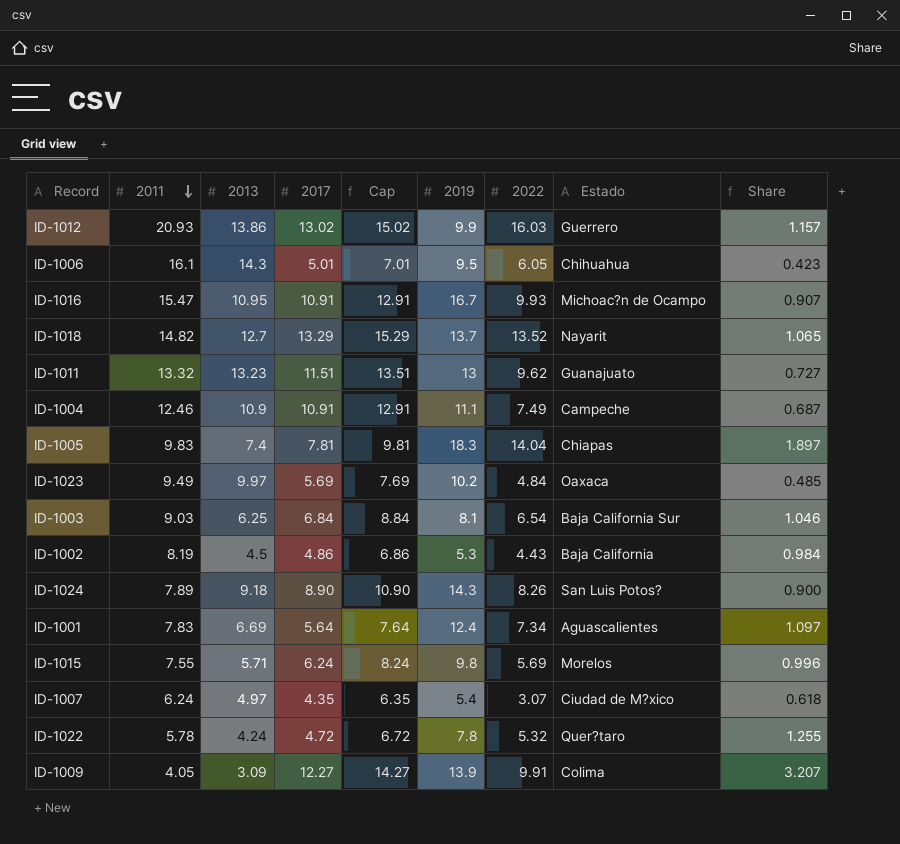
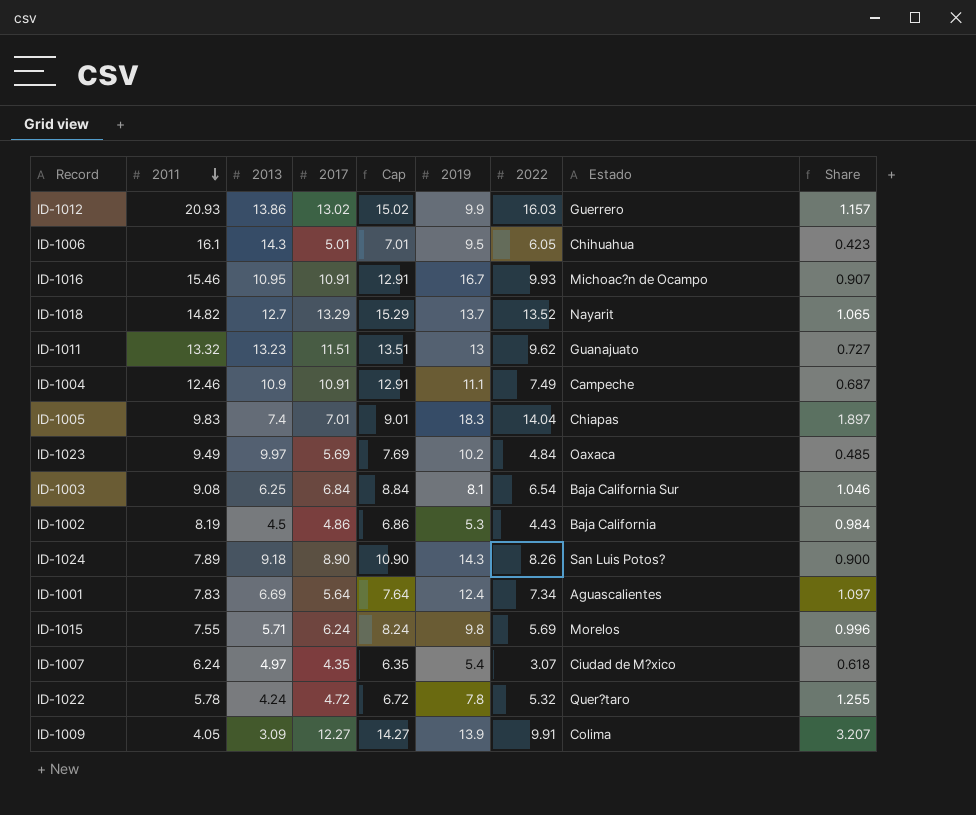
ID-1016 | 2011: 15.47 -> 15.46
ID-1005 | 2017: 7.81 -> 7.01
ID-1005 | Cap: 9.81 -> 9.01
ID-1003 | 2011: 9.03 -> 9.08

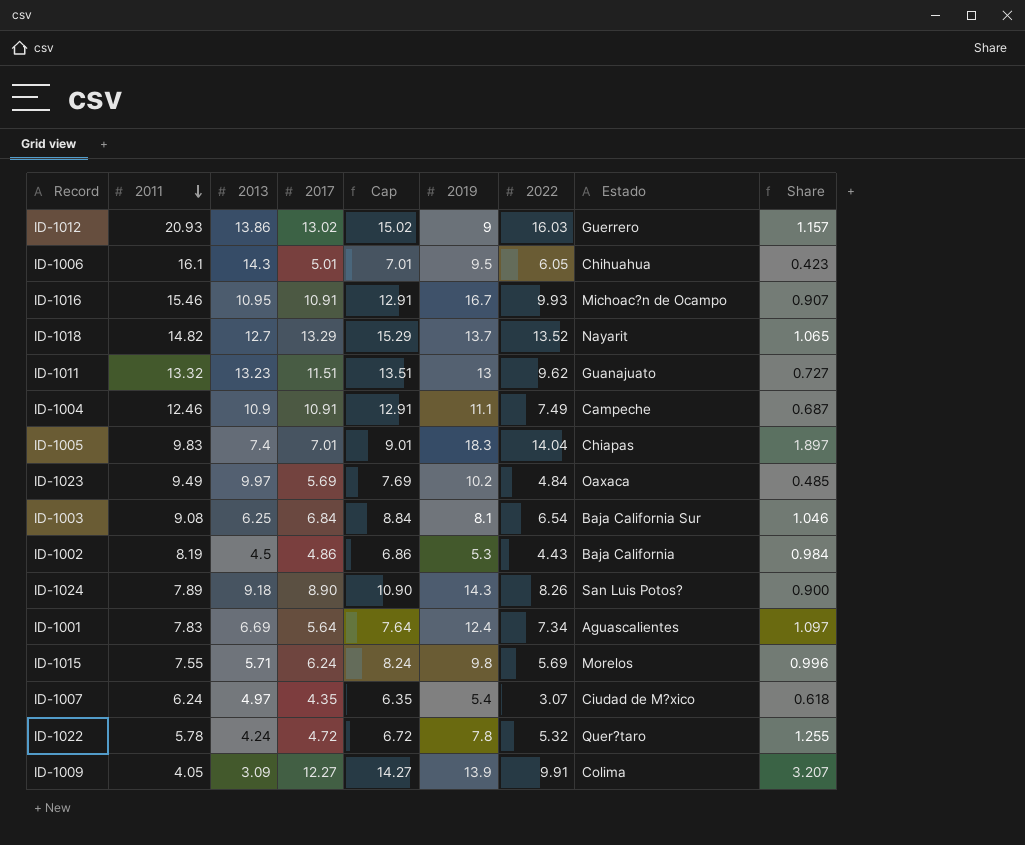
ID-1012 | 2019: 9.9 -> 9

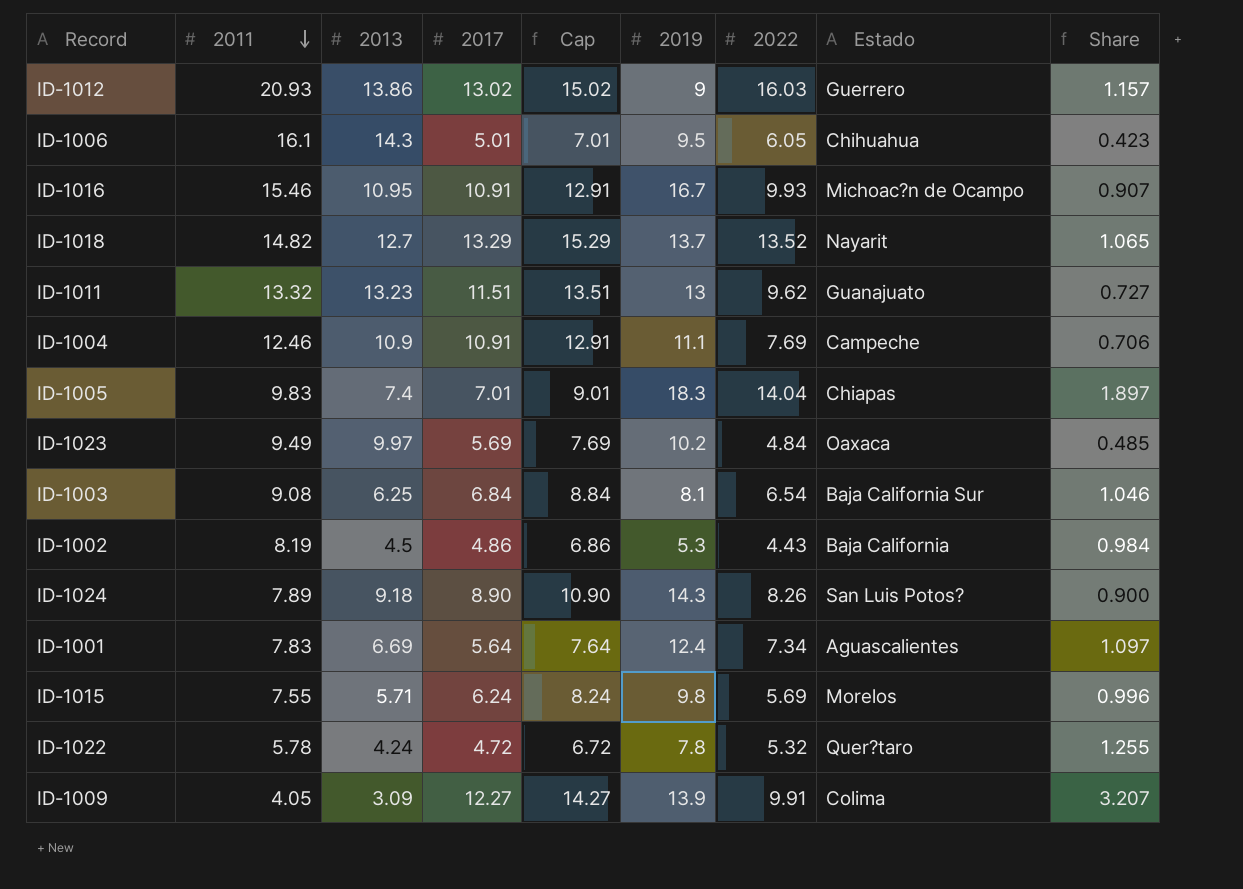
row ID-1007: 6.24 | 4.97 | 4.35 | 6.35 | 5.4 | 3.07 | Ciudad de M?xico | 0.618 -> none
ID-1004 | 2022: 7.49 -> 7.69
ID-1004 | Share: 0.687 -> 0.706

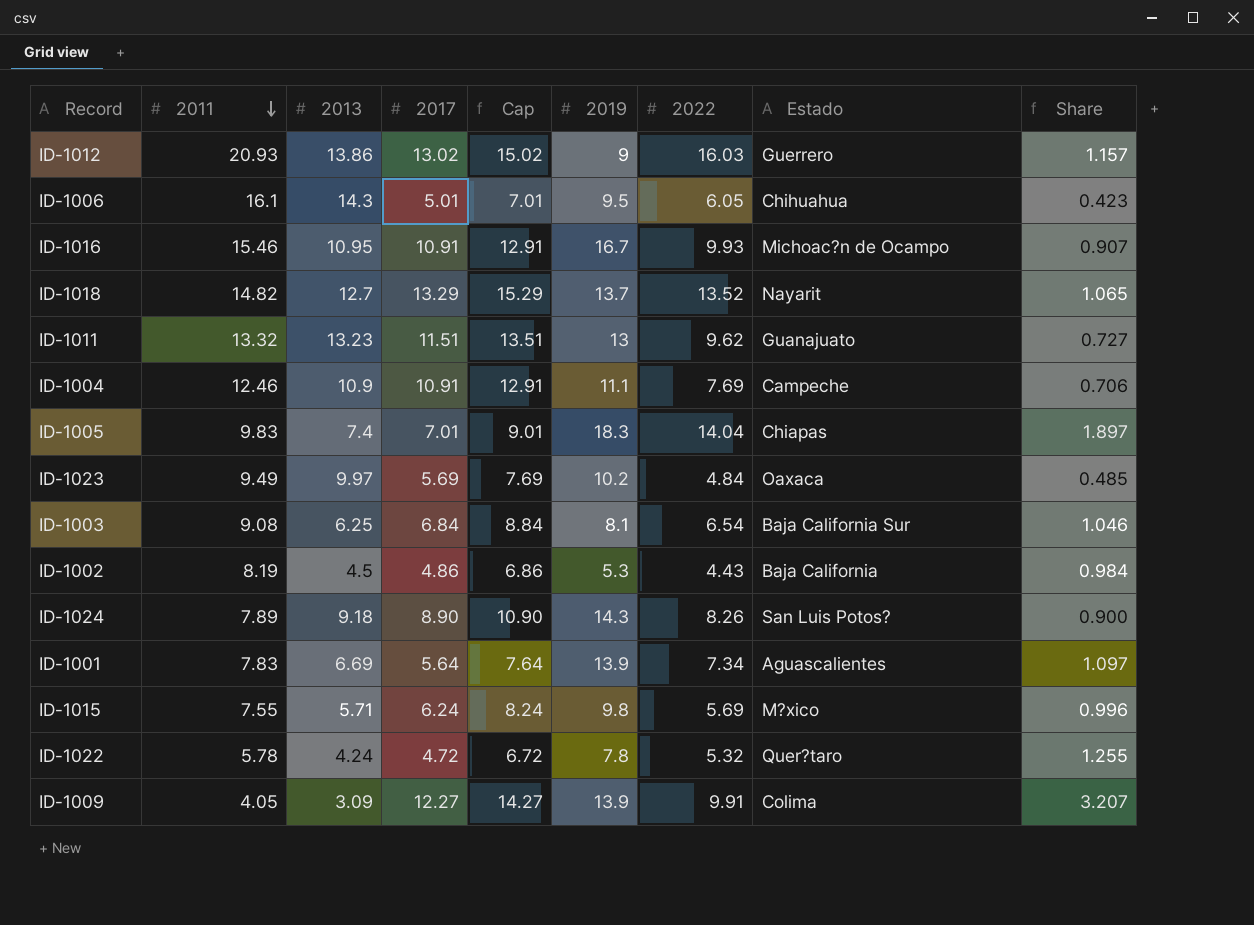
ID-1001 | 2019: 12.4 -> 13.9
ID-1015 | Estado: Morelos -> M?xico

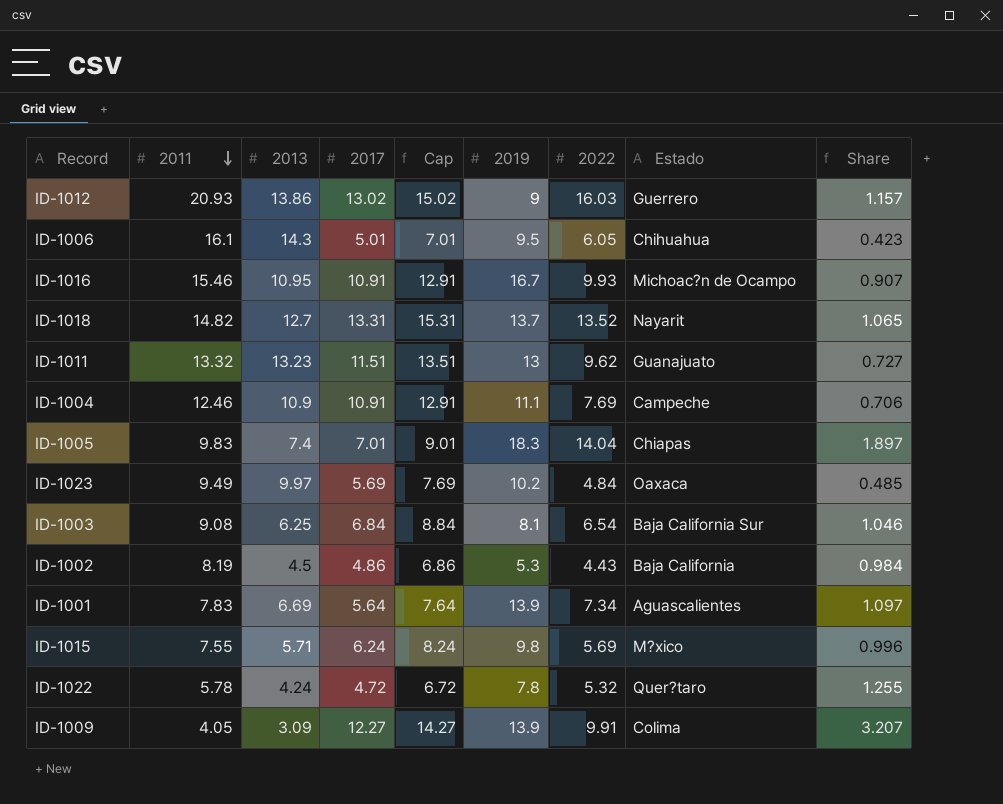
row ID-1024: 7.89 | 9.18 | 8.90 | 10.90 | 14.3 | 8.26 | San Luis Potos? | 0.900 -> none
ID-1018 | 2017: 13.29 -> 13.31
ID-1018 | Cap: 15.29 -> 15.31

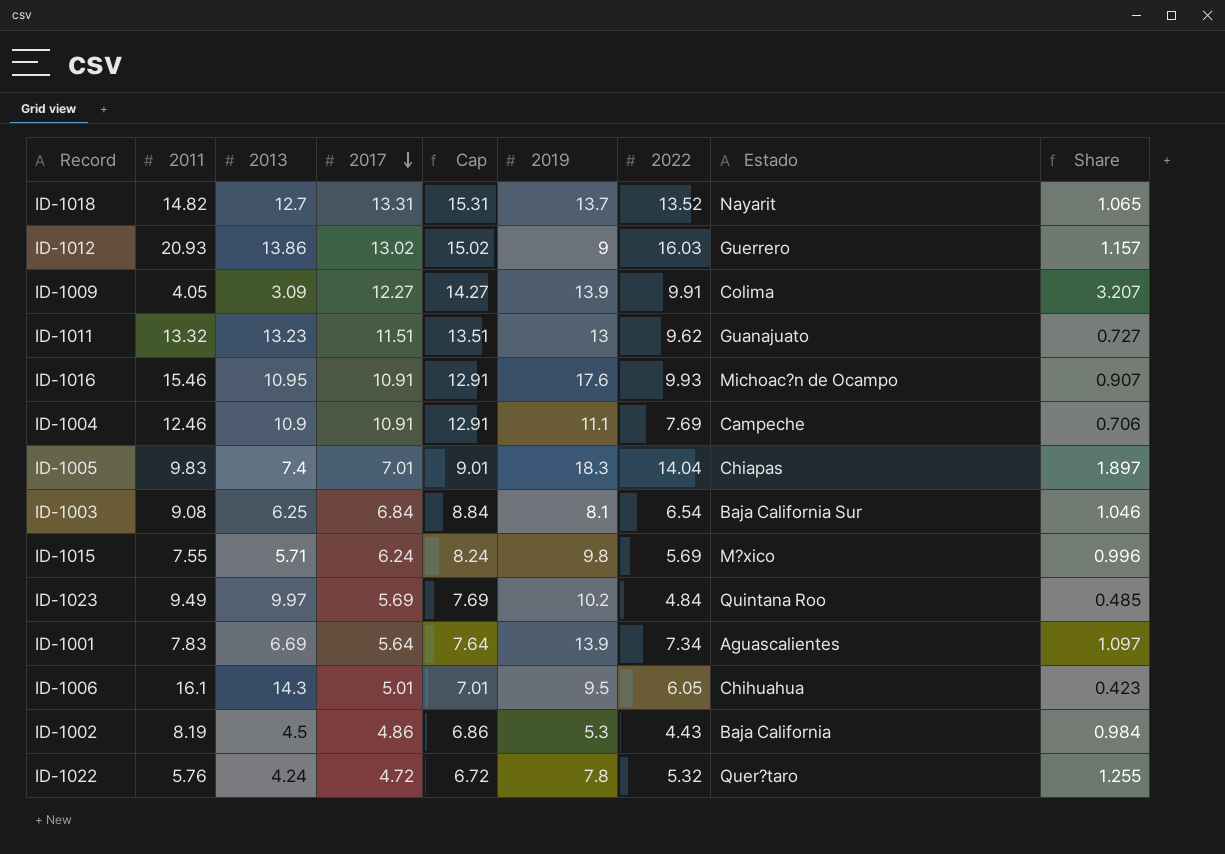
row order: 2011 descending -> 2017 descending
ID-1016 | 2019: 16.7 -> 17.6
ID-1023 | Estado: Oaxaca -> Quintana Roo
ID-1022 | 2011: 5.78 -> 5.76

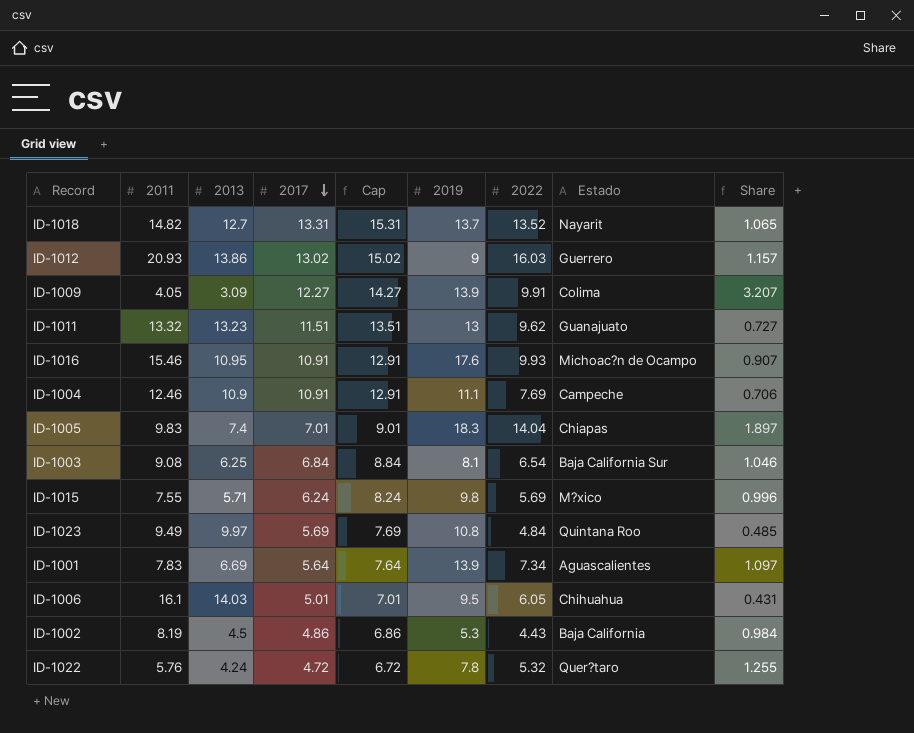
ID-1023 | 2019: 10.2 -> 10.8
ID-1006 | 2013: 14.3 -> 14.03
ID-1006 | Share: 0.423 -> 0.431

